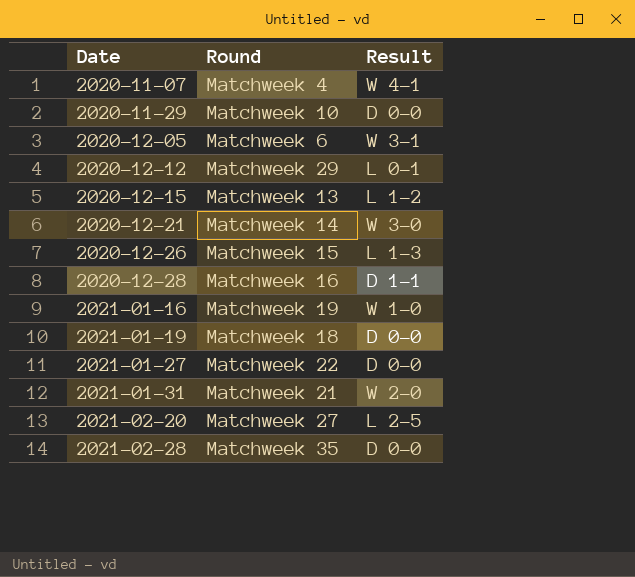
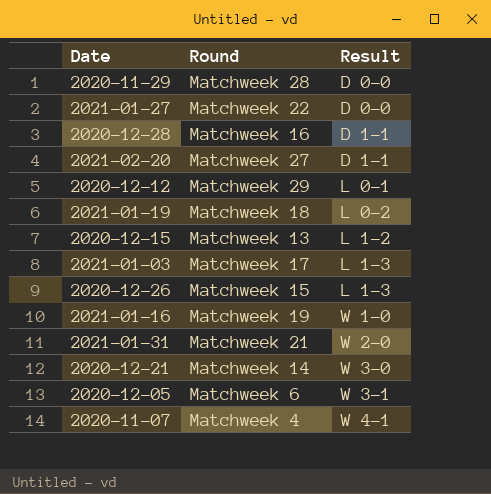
row order: Date ascending -> Result ascending
row 2021-02-28: Matchweek 35 | D 0–0 -> none
2020-11-29 | Round: Matchweek 10 -> Matchweek 28
2021-02-20 | Result: L 2–5 -> D 1–1
2021-01-19 | Result: D 0–0 -> L 0–2
row 2021-01-03: none -> Matchweek 17 | L 1–3

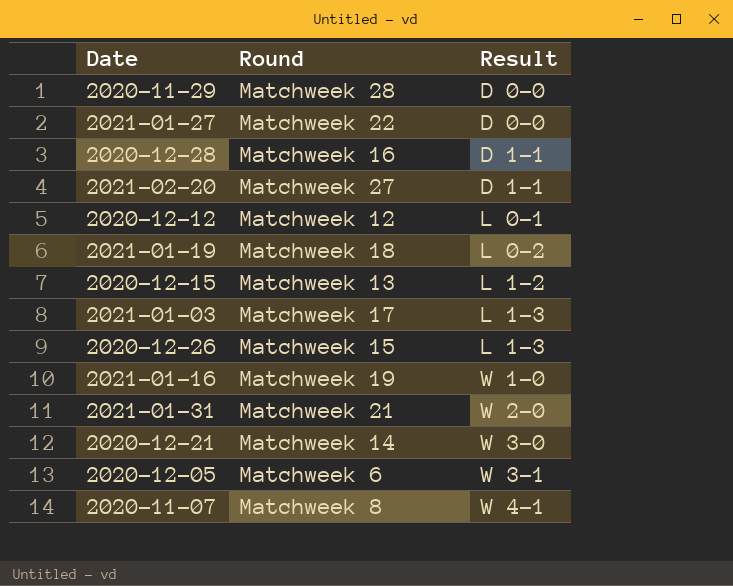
2020-12-12 | Round: Matchweek 29 -> Matchweek 12
2020-11-07 | Round: Matchweek 4 -> Matchweek 8

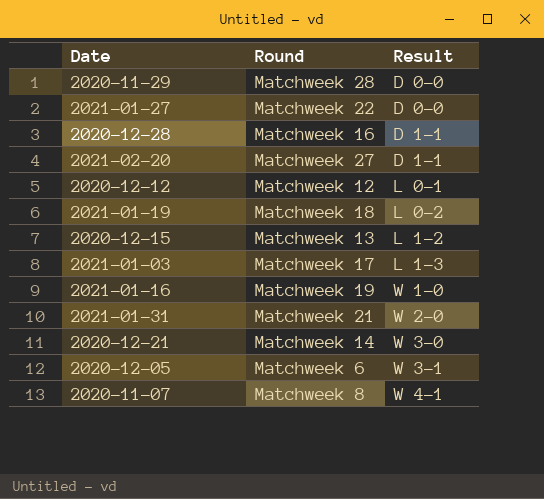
row 2020-12-26: Matchweek 15 | L 1–3 -> none

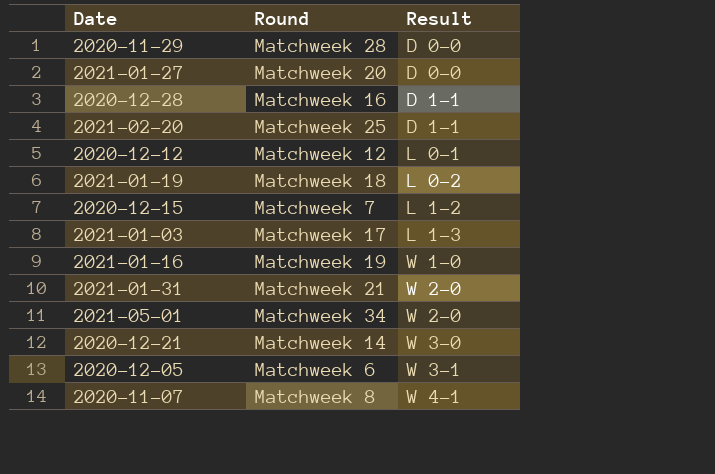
2021-01-27 | Round: Matchweek 22 -> Matchweek 20
2021-02-20 | Round: Matchweek 27 -> Matchweek 25
2020-12-15 | Round: Matchweek 13 -> Matchweek 7
row 2021-05-01: none -> Matchweek 34 | W 2–0

